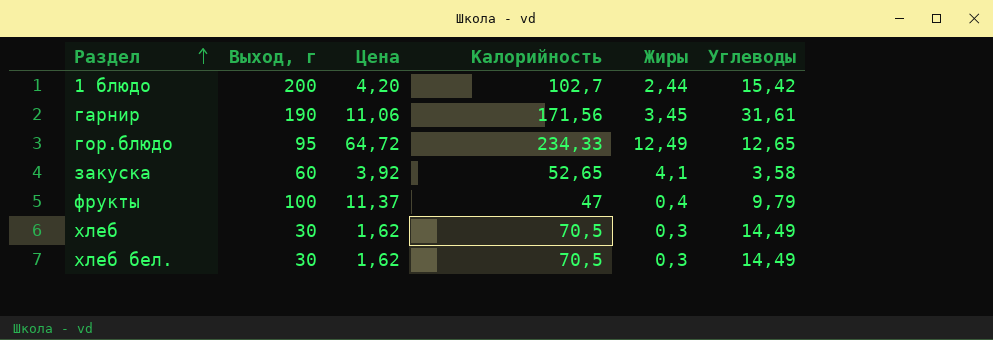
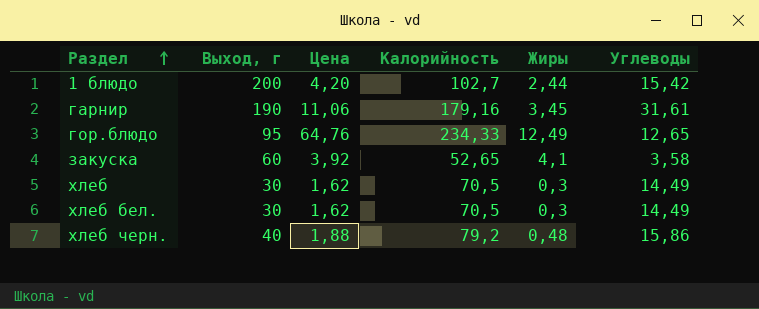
row фрукты: 100 | 11,37 | 47 | 0,4 | 9,79 -> none
гарнир | Калорийность: 171,56 -> 179,16
гор.блюдо | Цена: 64,72 -> 64,76
row хлеб черн.: none -> 40 | 1,88 | 79,2 | 0,48 | 15,86

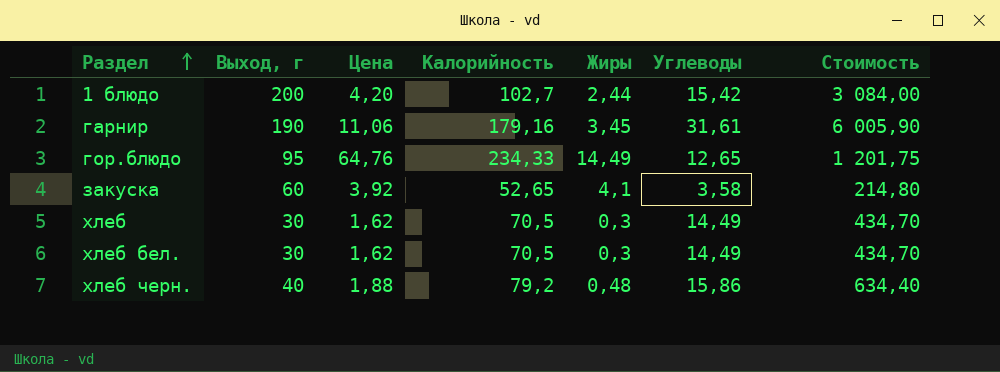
column Стоимость | formula: none -> [Выход, г] * [Углеводы]
гор.блюдо | Жиры: 12,49 -> 14,49

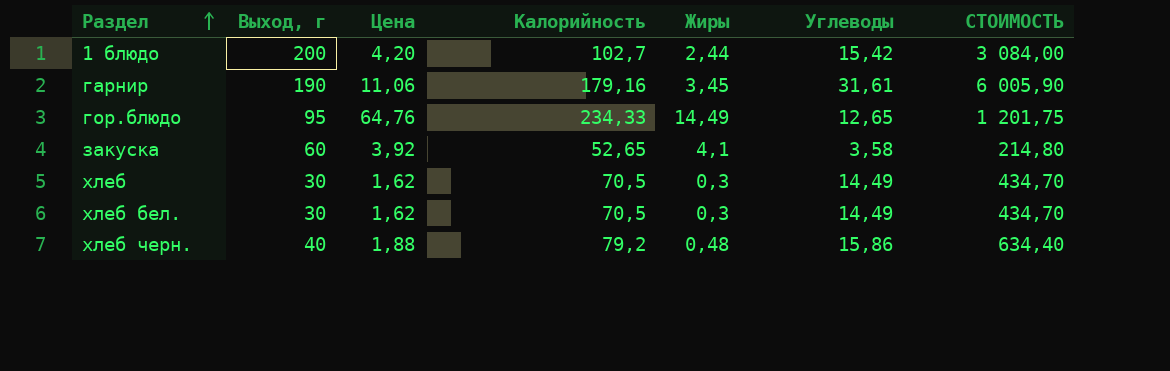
column name: Стоимость -> СТОИМОСТЬ

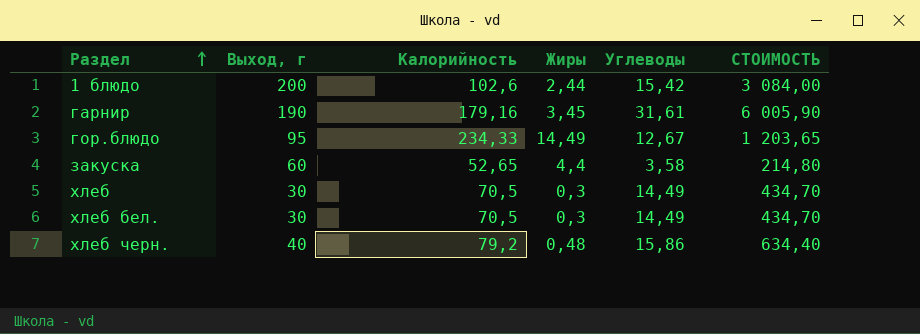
column Цена | position: 3 -> none
1 блюдо | Калорийность: 102,7 -> 102,6
гор.блюдо | Углеводы: 12,65 -> 12,67
гор.блюдо | СТОИМОСТЬ: 1 201,75 -> 1 203,65
закуска | Жиры: 4,1 -> 4,4

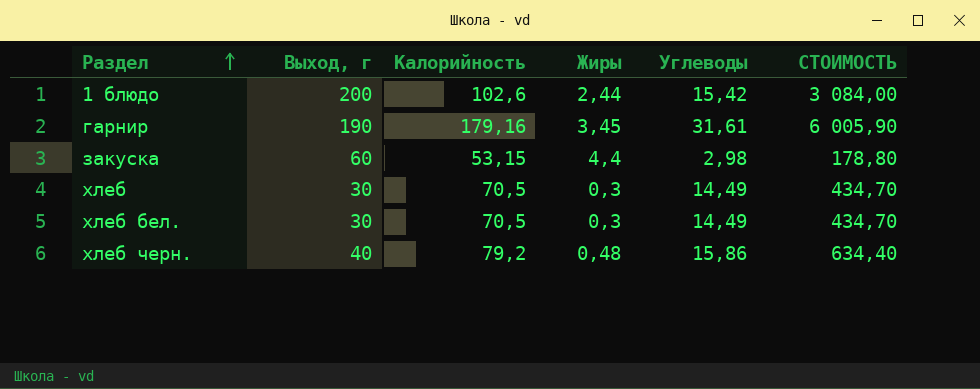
row гор.блюдо: 95 | 234,33 | 14,49 | 12,67 | 1 203,65 -> none
закуска | Калорийность: 52,65 -> 53,15
закуска | Углеводы: 3,58 -> 2,98
закуска | СТОИМОСТЬ: 214,80 -> 178,80

